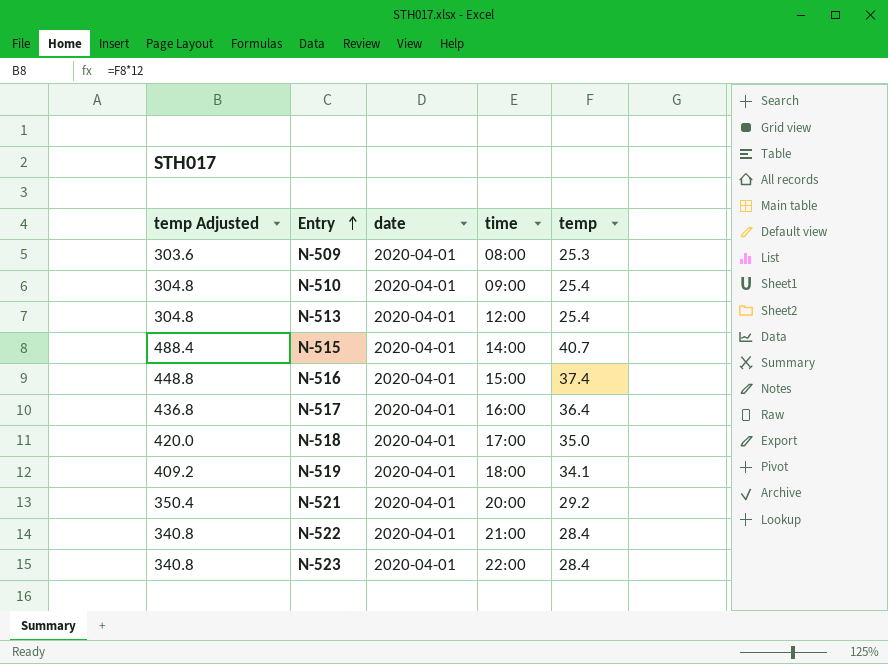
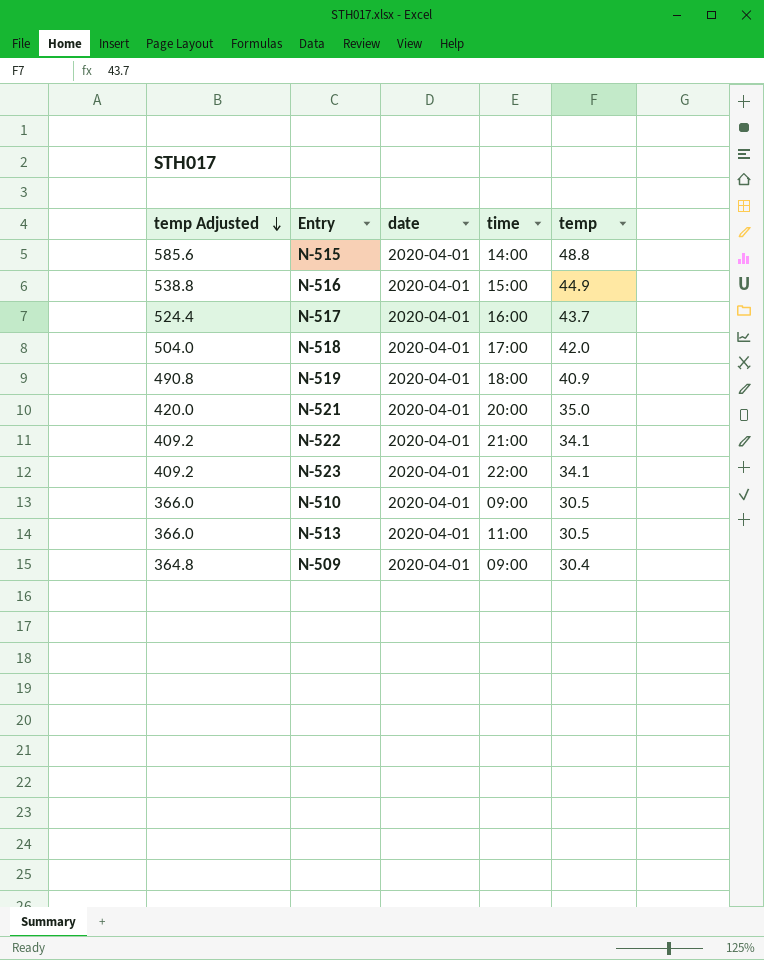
row order: Entry ascending -> temp Adjusted descending
N-515 | temp Adjusted: 488.4 -> 585.6
N-515 | temp: 40.7 -> 48.8
N-516 | temp Adjusted: 448.8 -> 538.8
N-516 | temp: 37.4 -> 44.9
N-517 | temp Adjusted: 436.8 -> 524.4
N-517 | temp: 36.4 -> 43.7
N-518 | temp Adjusted: 420.0 -> 504.0
N-518 | temp: 35.0 -> 42.0
N-519 | temp Adjusted: 409.2 -> 490.8
N-519 | temp: 34.1 -> 40.9
N-521 | temp Adjusted: 350.4 -> 420.0
N-521 | temp: 29.2 -> 35.0
N-522 | temp Adjusted: 340.8 -> 409.2
N-522 | temp: 28.4 -> 34.1
N-523 | temp Adjusted: 340.8 -> 409.2
N-523 | temp: 28.4 -> 34.1
N-510 | temp Adjusted: 304.8 -> 366.0
N-510 | temp: 25.4 -> 30.5
N-513 | temp Adjusted: 304.8 -> 366.0
N-513 | time: 12:00 -> 11:00
N-513 | temp: 25.4 -> 30.5
N-509 | temp Adjusted: 303.6 -> 364.8
N-509 | time: 08:00 -> 09:00
N-509 | temp: 25.3 -> 30.4

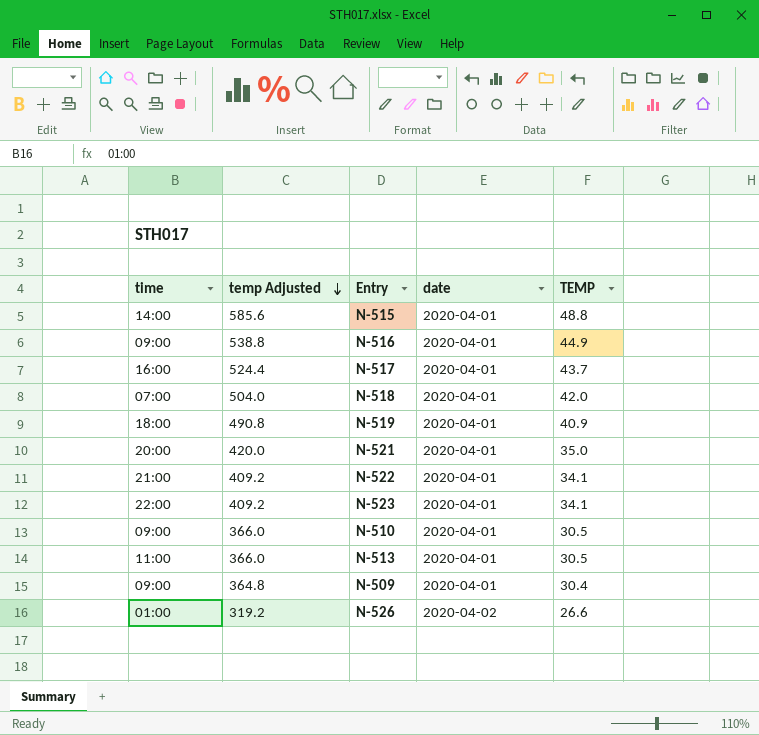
column time | position: 4 -> 1
column name: temp -> TEMP
N-516 | time: 15:00 -> 09:00
N-518 | time: 17:00 -> 07:00
row N-526: none -> 01:00 | 319.2 | 2020-04-02 | 26.6

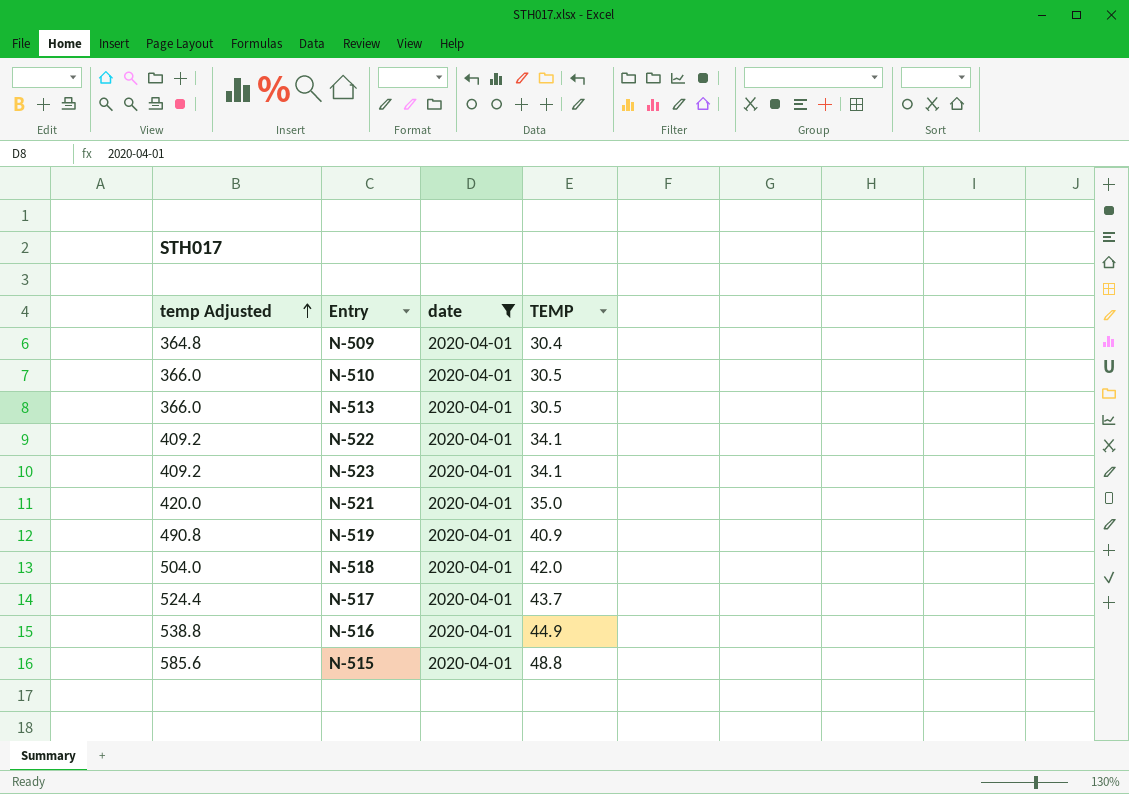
filter: none -> date = 2020-04-01
row order: temp Adjusted descending -> temp Adjusted ascending
column time | position: 1 -> none

